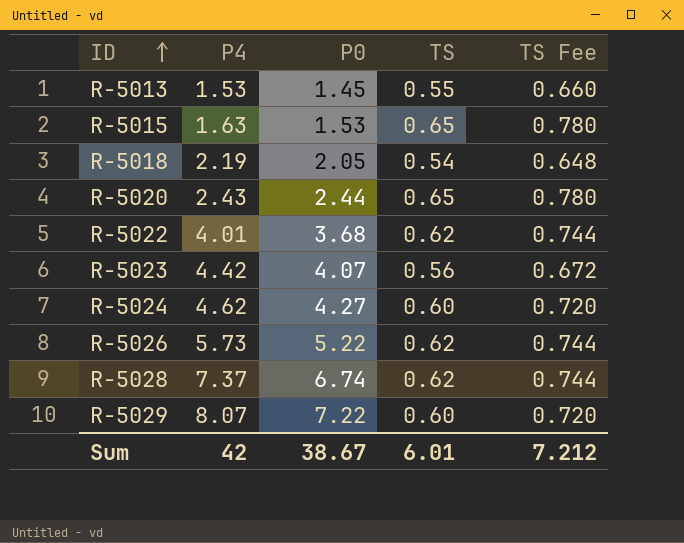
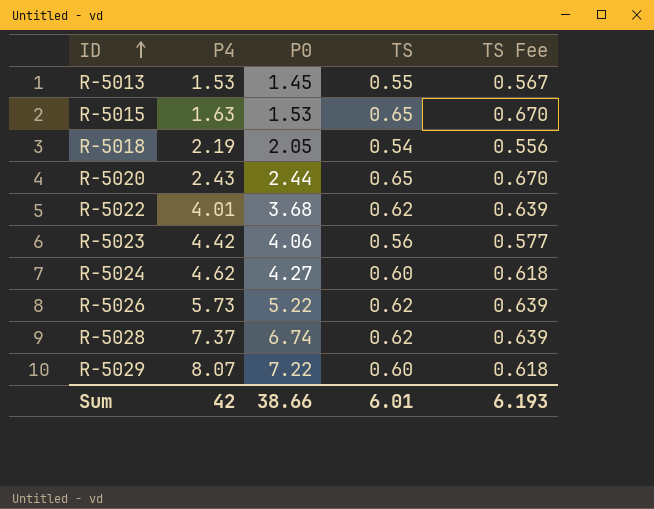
column TS Fee | formula: [TS] * 1.2 -> [TS] * 1.03
R-5023 | P0: 4.07 -> 4.06
Sum | P0: 38.67 -> 38.66
Sum | TS Fee: 7.212 -> 6.193

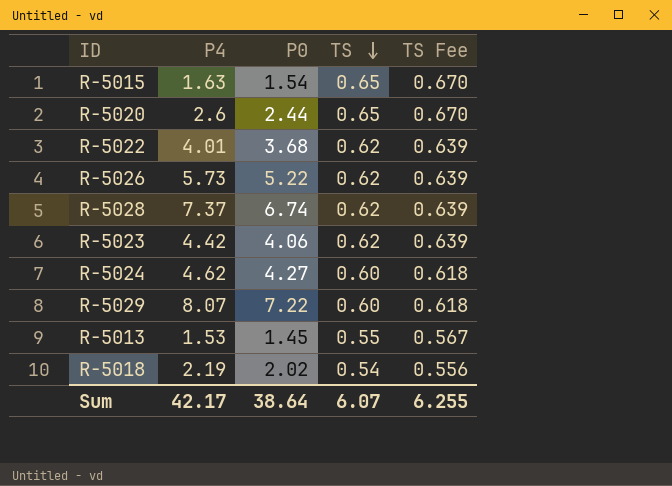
row order: ID ascending -> TS descending
R-5015 | P0: 1.53 -> 1.54
R-5020 | P4: 2.43 -> 2.6
R-5023 | TS: 0.56 -> 0.62
R-5023 | TS Fee: 0.577 -> 0.639
R-5018 | P0: 2.05 -> 2.02
Sum | P4: 42 -> 42.17
Sum | P0: 38.66 -> 38.64
Sum | TS: 6.01 -> 6.07
Sum | TS Fee: 6.193 -> 6.255

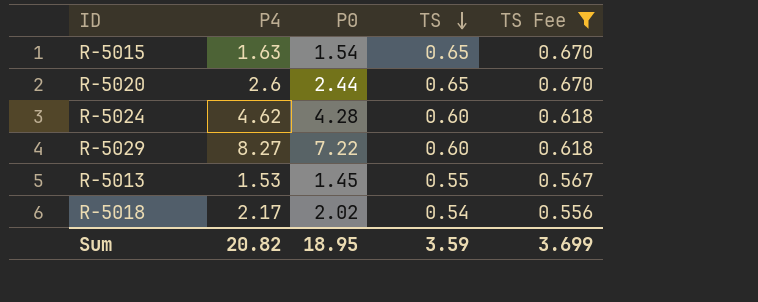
filter: none -> TS Fee != 0.639
R-5024 | P0: 4.27 -> 4.28
R-5029 | P4: 8.07 -> 8.27
R-5018 | P4: 2.19 -> 2.17
Sum | P4: 42.17 -> 20.82
Sum | P0: 38.64 -> 18.95
Sum | TS: 6.07 -> 3.59
Sum | TS Fee: 6.255 -> 3.699

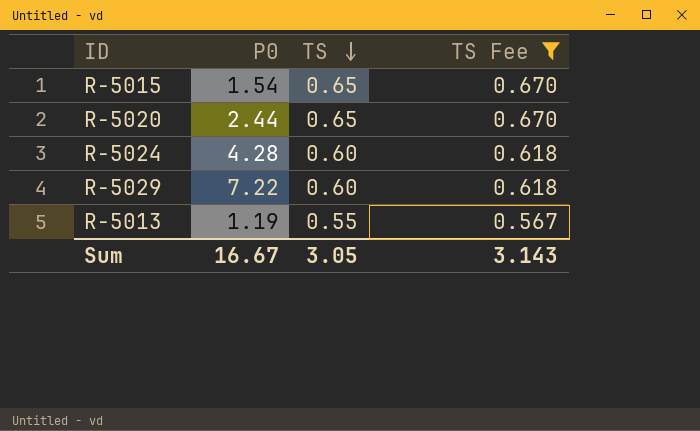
column P4 | position: 2 -> none
row R-5018: 2.17 | 2.02 | 0.54 | 0.556 -> none
R-5013 | P0: 1.45 -> 1.19
Sum | P0: 18.95 -> 16.67
Sum | TS: 3.59 -> 3.05
Sum | TS Fee: 3.699 -> 3.143

